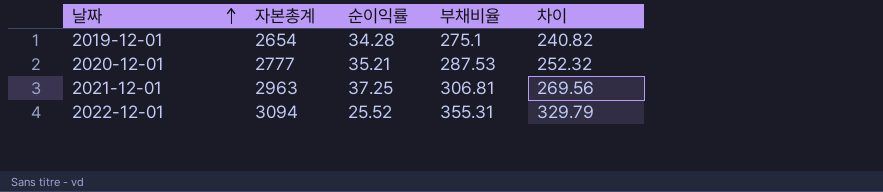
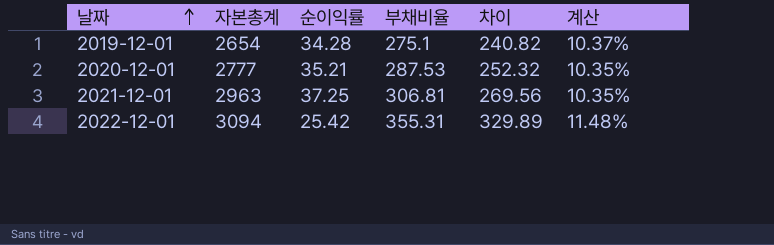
column 계산 | formula: none -> [부채비율] / [자본총계]
2022-12-01 | 순이익률: 25.52 -> 25.42
2022-12-01 | 차이: 329.79 -> 329.89

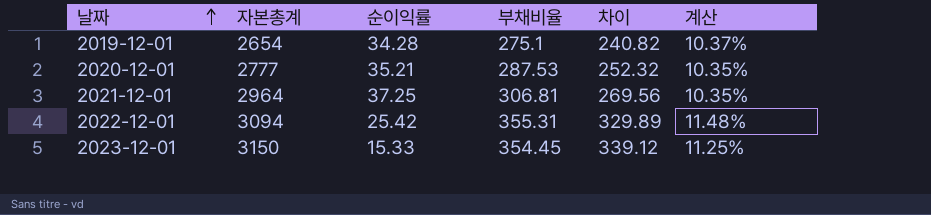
2021-12-01 | 자본총계: 2963 -> 2964
row 2023-12-01: none -> 3150 | 15.33 | 354.45 | 339.12 | 11.25%

